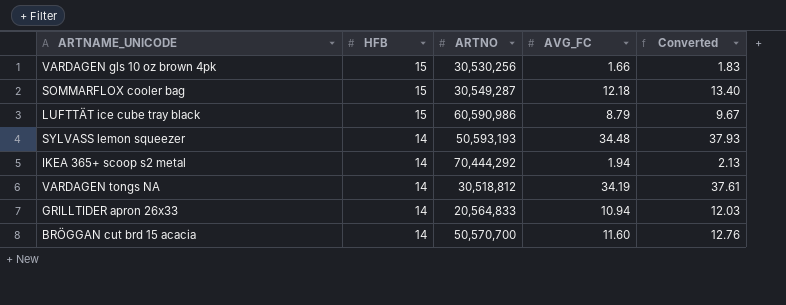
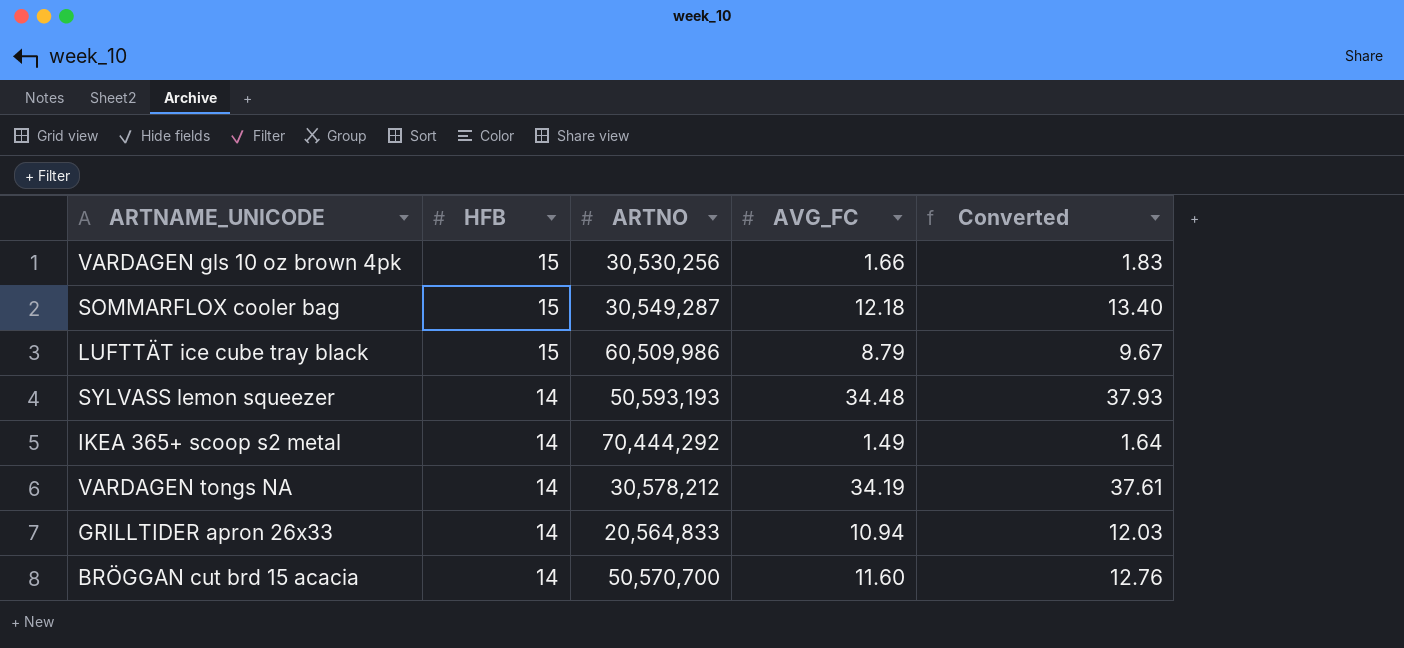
LUFTTÄT ice cube tray black | ARTNO: 60,590,986 -> 60,509,986
IKEA 365+ scoop s2 metal | AVG_FC: 1.94 -> 1.49
IKEA 365+ scoop s2 metal | Converted: 2.13 -> 1.64
VARDAGEN tongs NA | ARTNO: 30,518,812 -> 30,578,212

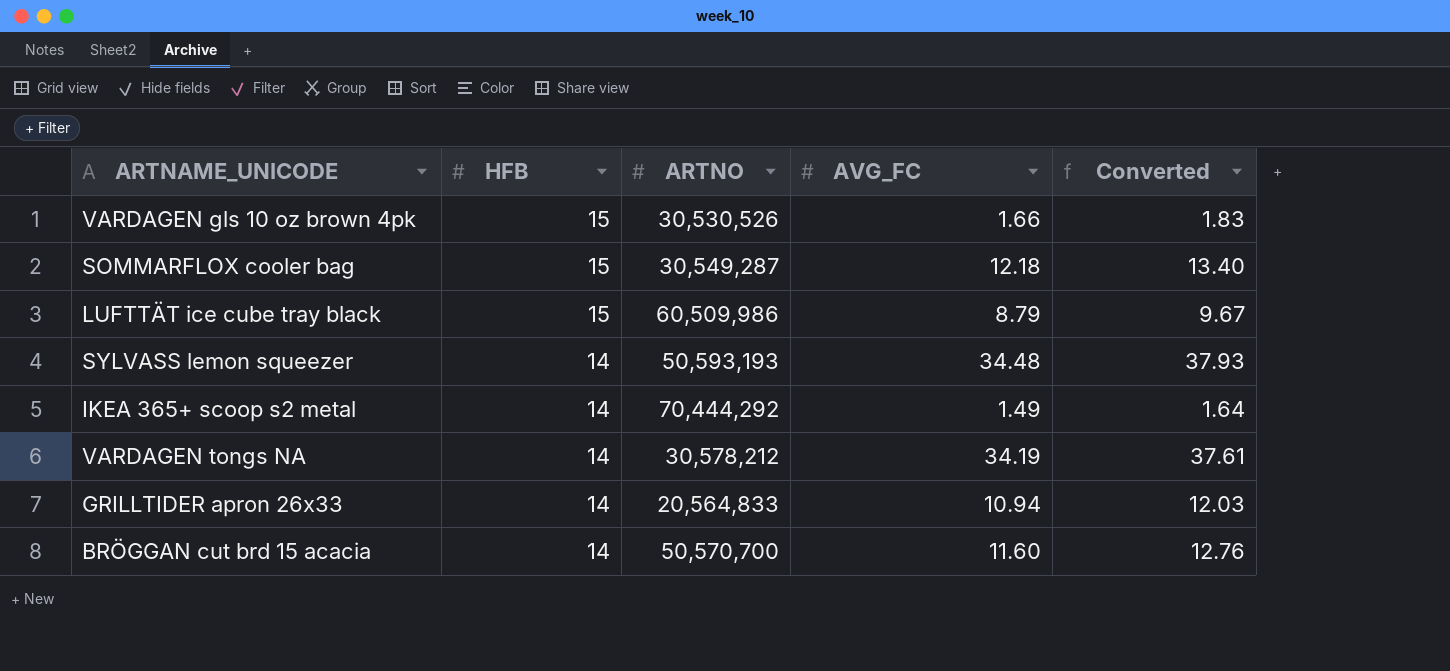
VARDAGEN gls 10 oz brown 4pk | ARTNO: 30,530,256 -> 30,530,526

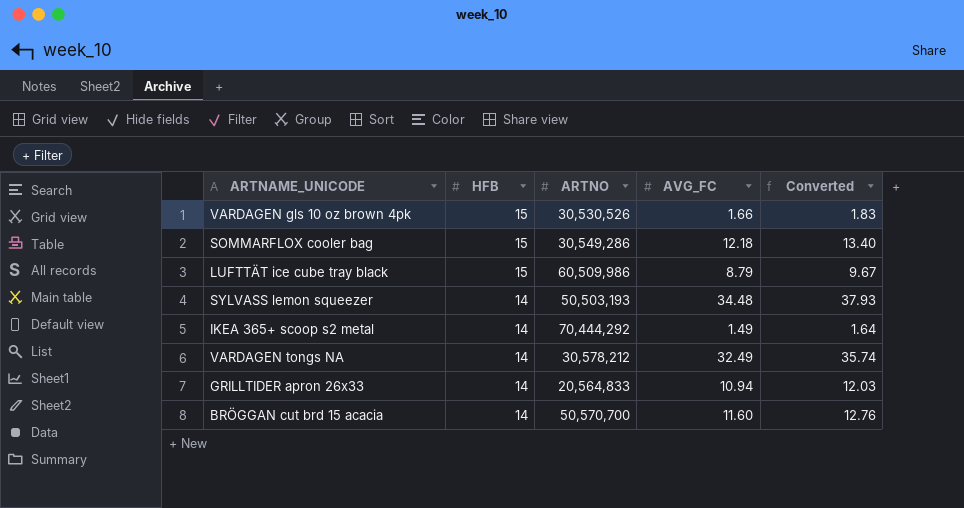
SOMMARFLOX cooler bag | ARTNO: 30,549,287 -> 30,549,286
SYLVASS lemon squeezer | ARTNO: 50,593,193 -> 50,503,193
VARDAGEN tongs NA | AVG_FC: 34.19 -> 32.49
VARDAGEN tongs NA | Converted: 37.61 -> 35.74

